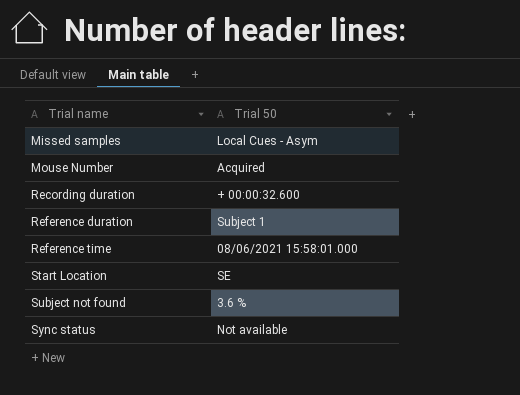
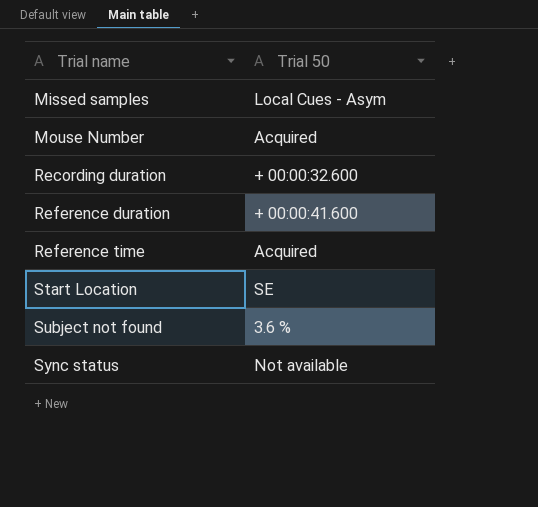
Reference duration | Trial 50: Subject 1 -> + 00:00:41.600
Reference time | Trial 50: 08/06/2021 15:58:01.000 -> Acquired

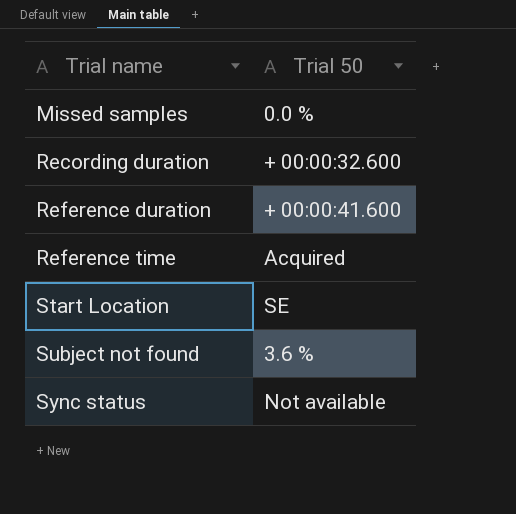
row Mouse Number: Acquired -> none
Missed samples | Trial 50: Local Cues - Asym -> 0.0 %

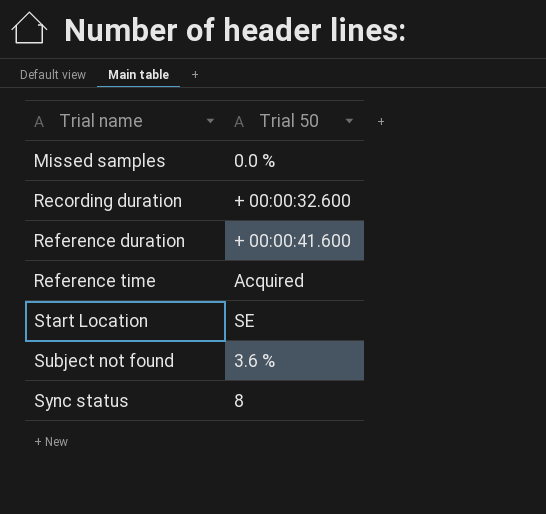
Sync status | Trial 50: Not available -> 8

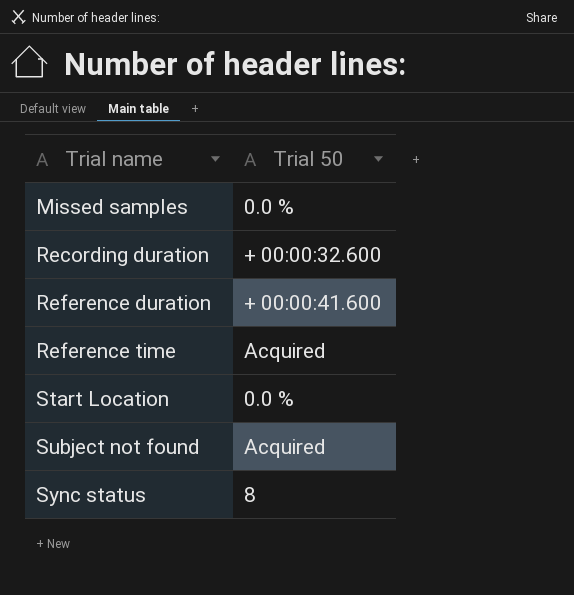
Start Location | Trial 50: SE -> 0.0 %
Subject not found | Trial 50: 3.6 % -> Acquired

